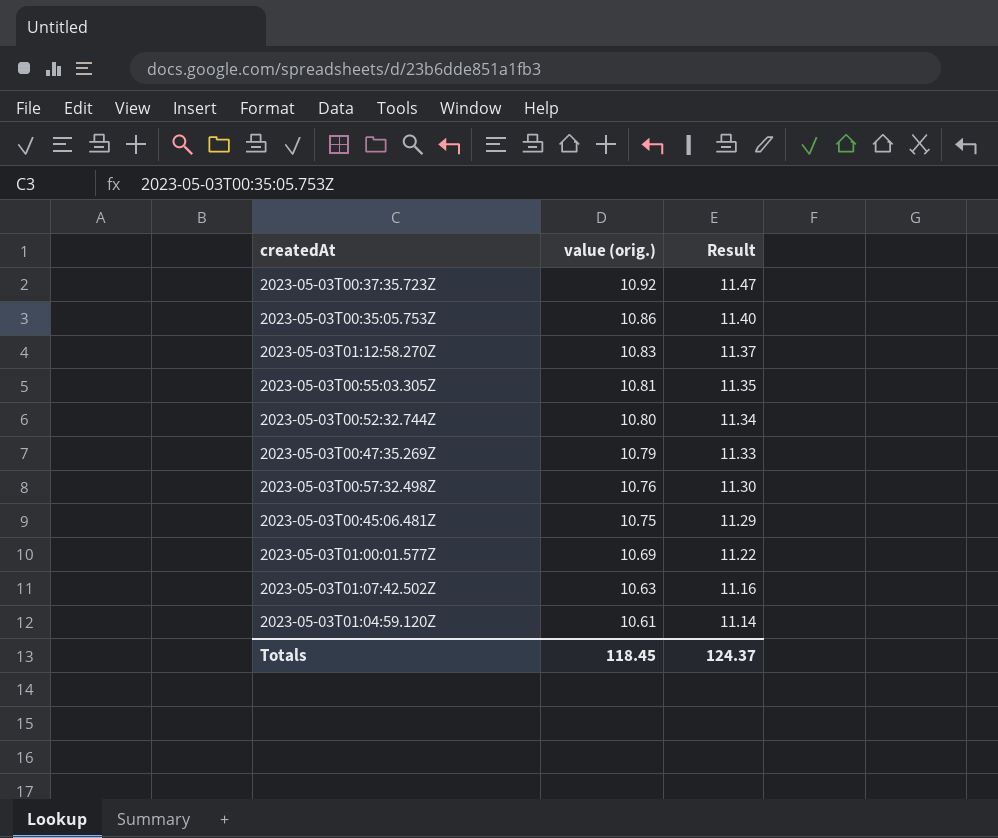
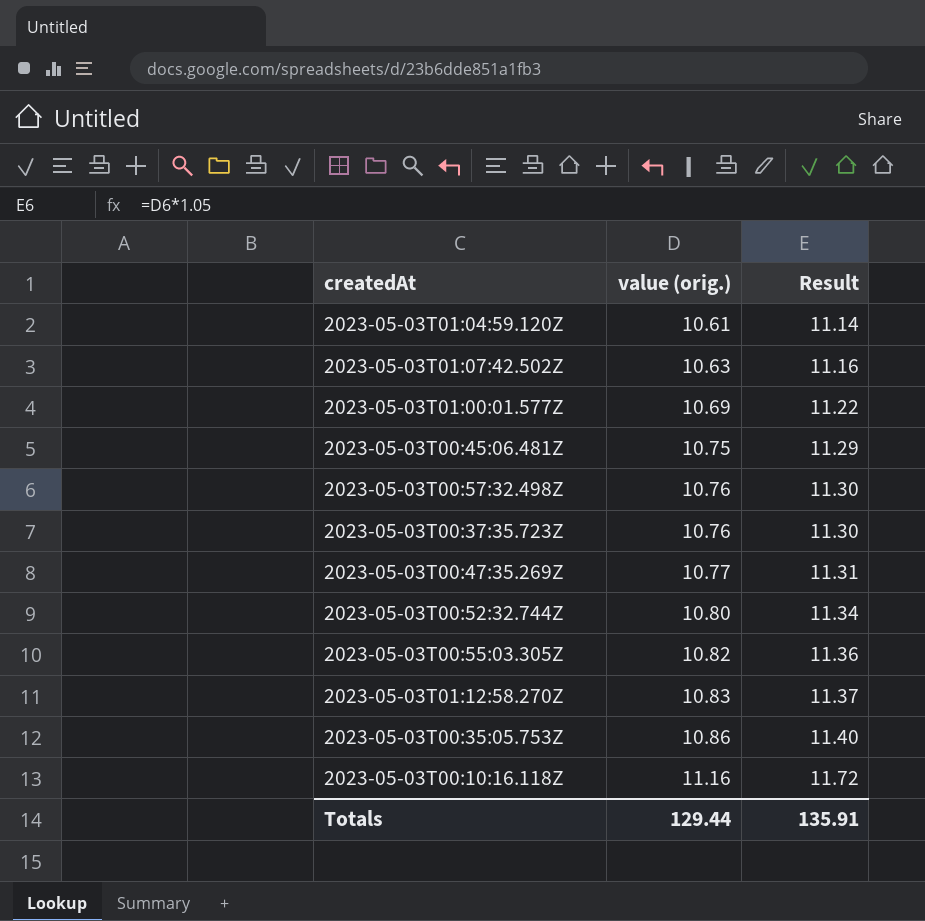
row order: value (orig.) descending -> value (orig.) ascending
2023-05-03T00:37:35.723Z | value (orig.): 10.92 -> 10.76
2023-05-03T00:37:35.723Z | Result: 11.47 -> 11.30
2023-05-03T00:47:35.269Z | value (orig.): 10.79 -> 10.77
2023-05-03T00:47:35.269Z | Result: 11.33 -> 11.31
2023-05-03T00:55:03.305Z | value (orig.): 10.81 -> 10.82
2023-05-03T00:55:03.305Z | Result: 11.35 -> 11.36
row 2023-05-03T00:10:16.118Z: none -> 11.16 | 11.72
Totals | value (orig.): 118.45 -> 129.44
Totals | Result: 124.37 -> 135.91

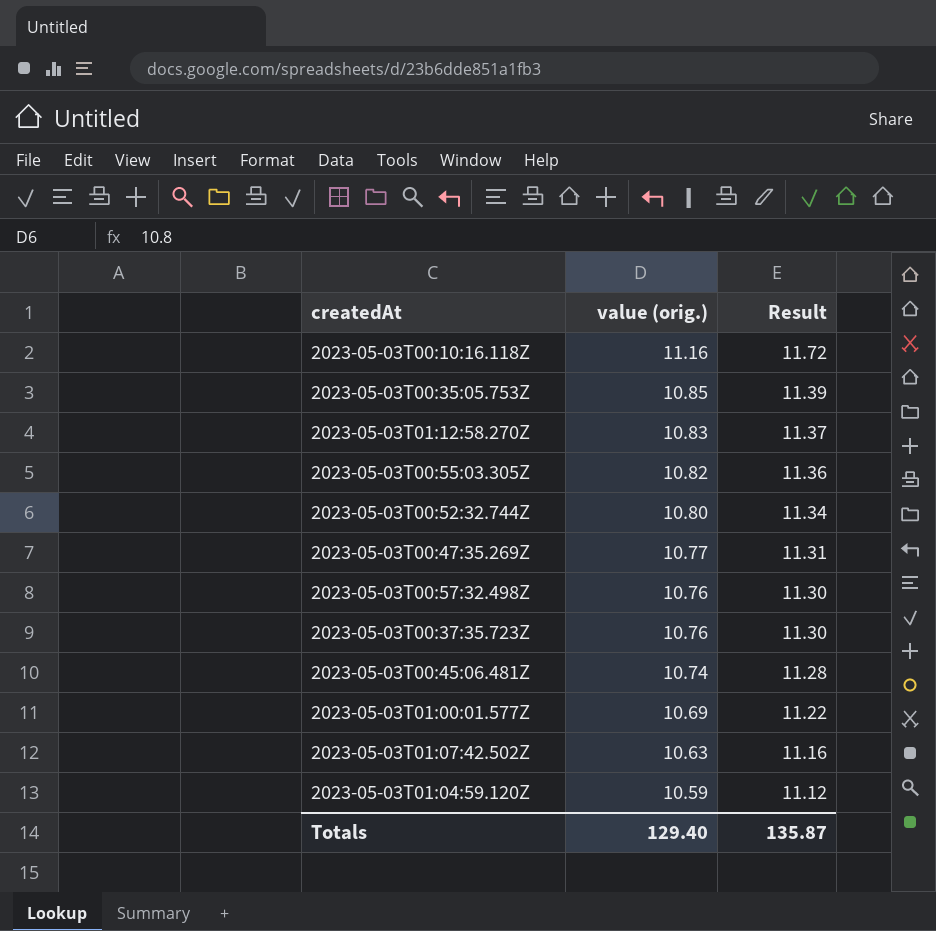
row order: value (orig.) ascending -> value (orig.) descending
2023-05-03T00:35:05.753Z | value (orig.): 10.86 -> 10.85
2023-05-03T00:35:05.753Z | Result: 11.40 -> 11.39
2023-05-03T00:45:06.481Z | value (orig.): 10.75 -> 10.74
2023-05-03T00:45:06.481Z | Result: 11.29 -> 11.28
2023-05-03T01:04:59.120Z | value (orig.): 10.61 -> 10.59
2023-05-03T01:04:59.120Z | Result: 11.14 -> 11.12
Totals | value (orig.): 129.44 -> 129.40
Totals | Result: 135.91 -> 135.87

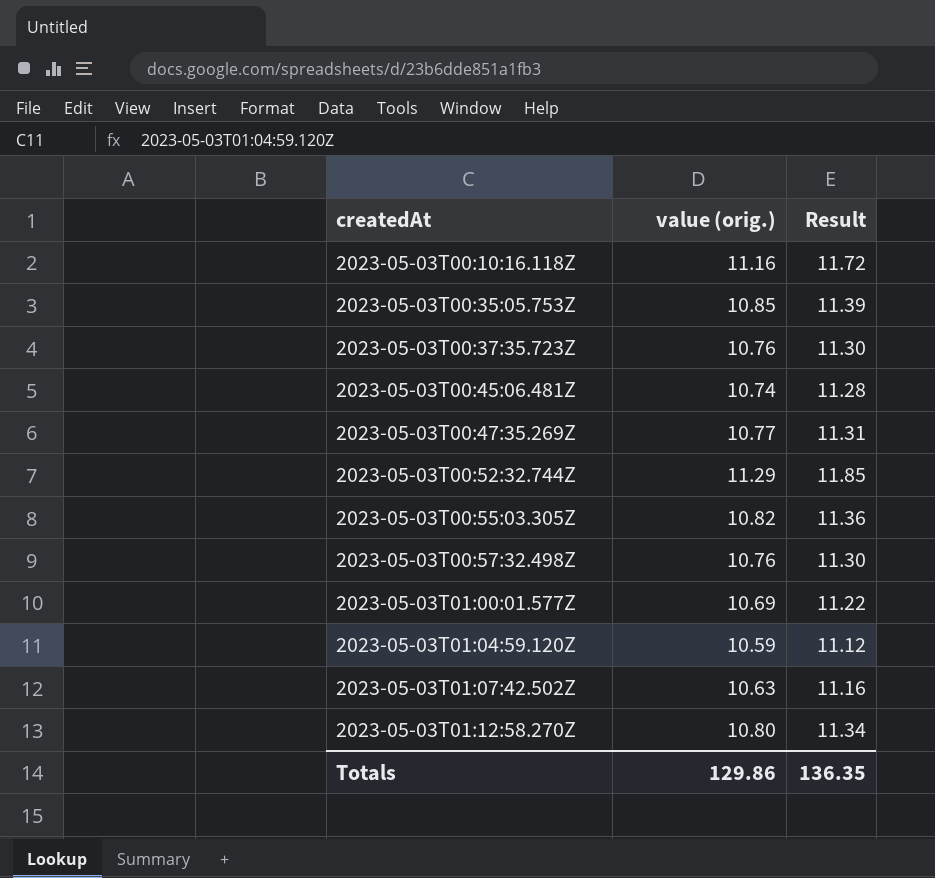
row order: value (orig.) descending -> createdAt ascending
2023-05-03T00:52:32.744Z | value (orig.): 10.80 -> 11.29
2023-05-03T00:52:32.744Z | Result: 11.34 -> 11.85
2023-05-03T01:12:58.270Z | value (orig.): 10.83 -> 10.80
2023-05-03T01:12:58.270Z | Result: 11.37 -> 11.34
Totals | value (orig.): 129.40 -> 129.86
Totals | Result: 135.87 -> 136.35

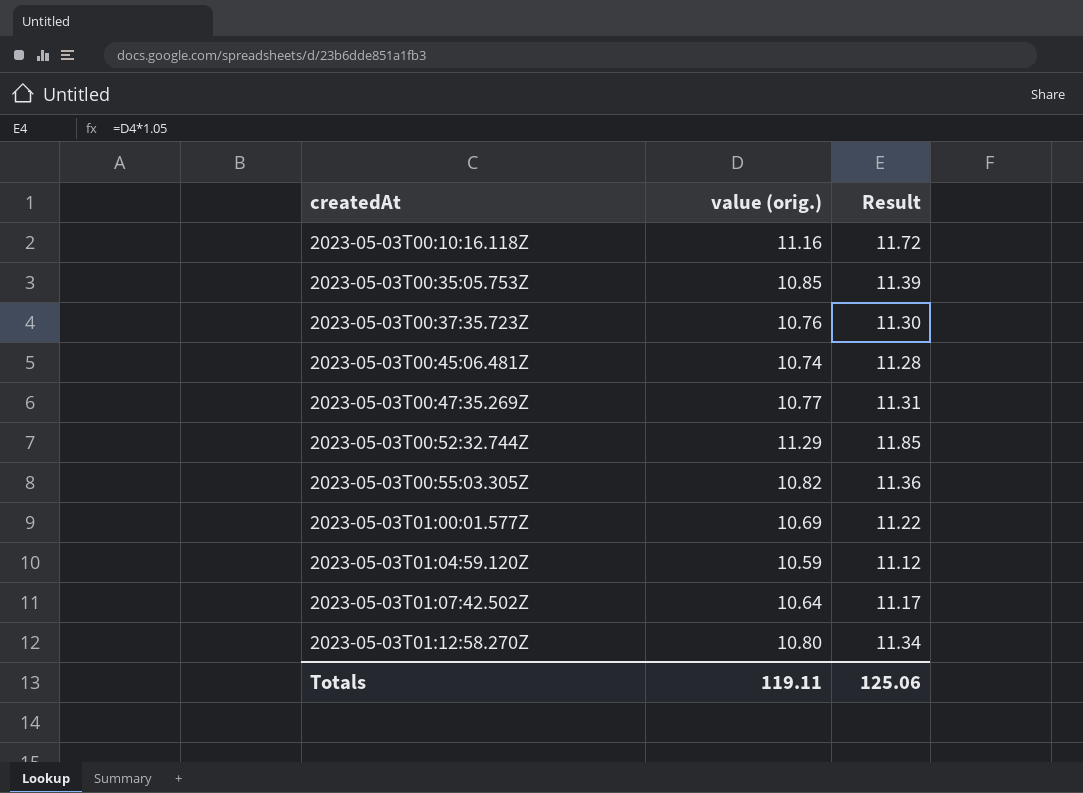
row 2023-05-03T00:57:32.498Z: 10.76 | 11.30 -> none
2023-05-03T01:07:42.502Z | value (orig.): 10.63 -> 10.64
2023-05-03T01:07:42.502Z | Result: 11.16 -> 11.17
Totals | value (orig.): 129.86 -> 119.11
Totals | Result: 136.35 -> 125.06

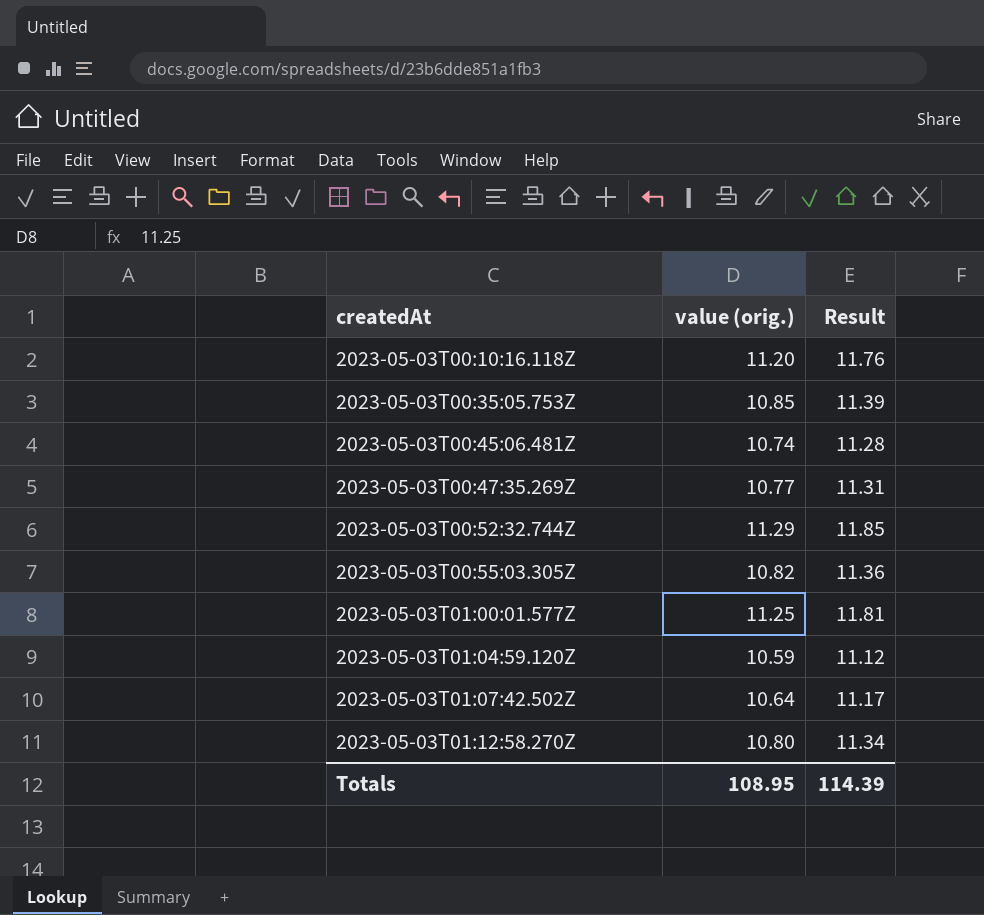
row 2023-05-03T00:37:35.723Z: 10.76 | 11.30 -> none
2023-05-03T00:10:16.118Z | value (orig.): 11.16 -> 11.20
2023-05-03T00:10:16.118Z | Result: 11.72 -> 11.76
2023-05-03T01:00:01.577Z | value (orig.): 10.69 -> 11.25
2023-05-03T01:00:01.577Z | Result: 11.22 -> 11.81
Totals | value (orig.): 119.11 -> 108.95
Totals | Result: 125.06 -> 114.39

